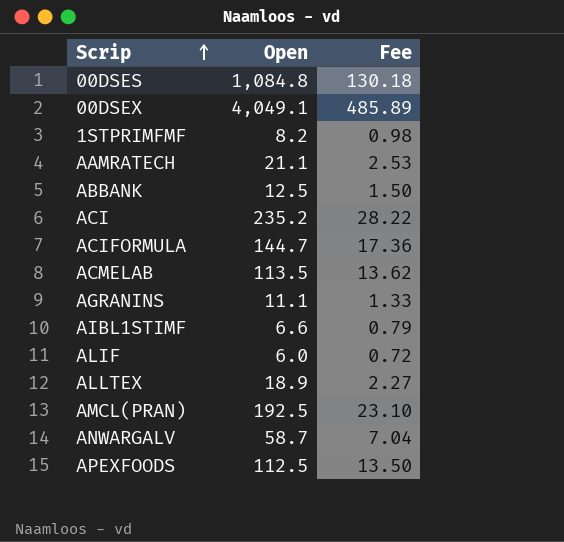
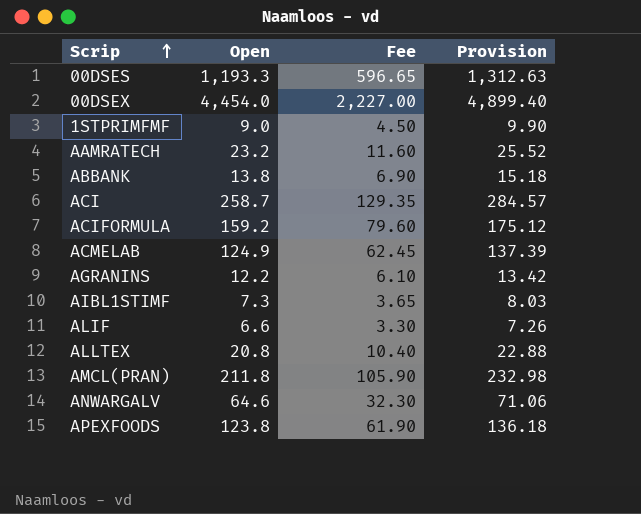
column Fee | formula: [Open] * 0.12 -> [Open] * 0.5
column Provision | formula: none -> [Open] * 1.1
00DSES | Open: 1,084.8 -> 1,193.3
00DSEX | Open: 4,049.1 -> 4,454.0
1STPRIMFMF | Open: 8.2 -> 9.0
AAMRATECH | Open: 21.1 -> 23.2
ABBANK | Open: 12.5 -> 13.8
ACI | Open: 235.2 -> 258.7
ACIFORMULA | Open: 144.7 -> 159.2
ACMELAB | Open: 113.5 -> 124.9
AGRANINS | Open: 11.1 -> 12.2
AIBL1STIMF | Open: 6.6 -> 7.3
ALIF | Open: 6.0 -> 6.6
ALLTEX | Open: 18.9 -> 20.8
AMCL(PRAN) | Open: 192.5 -> 211.8
ANWARGALV | Open: 58.7 -> 64.6
APEXFOODS | Open: 112.5 -> 123.8

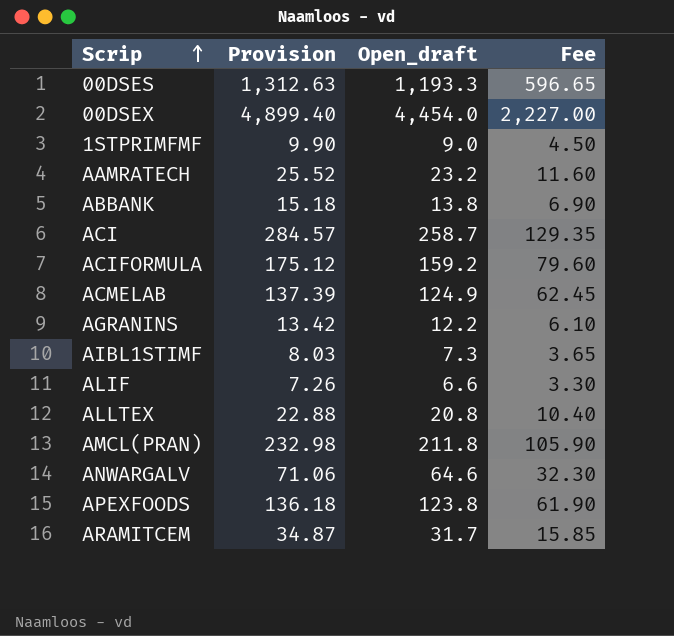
column Provision | position: 4 -> 2
column name: Open -> Open_draft
row ARAMITCEM: none -> 34.87 | 31.7 | 15.85

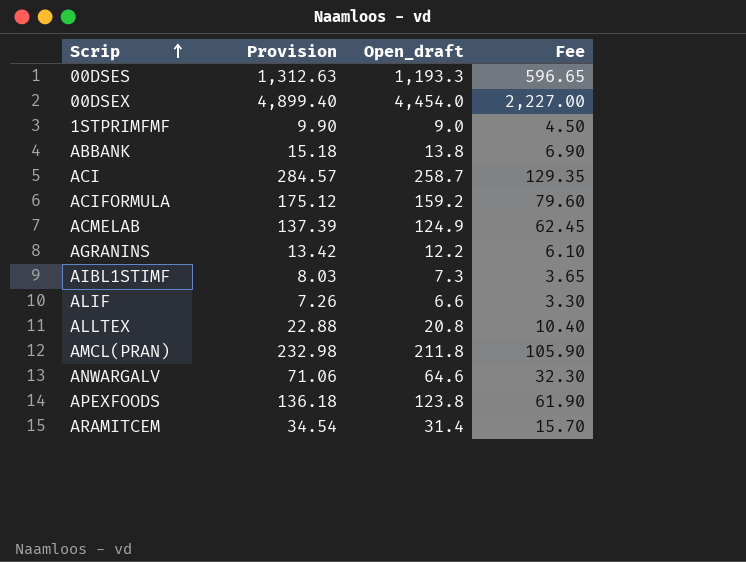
row AAMRATECH: 25.52 | 23.2 | 11.60 -> none
ARAMITCEM | Provision: 34.87 -> 34.54
ARAMITCEM | Open_draft: 31.7 -> 31.4
ARAMITCEM | Fee: 15.85 -> 15.70

